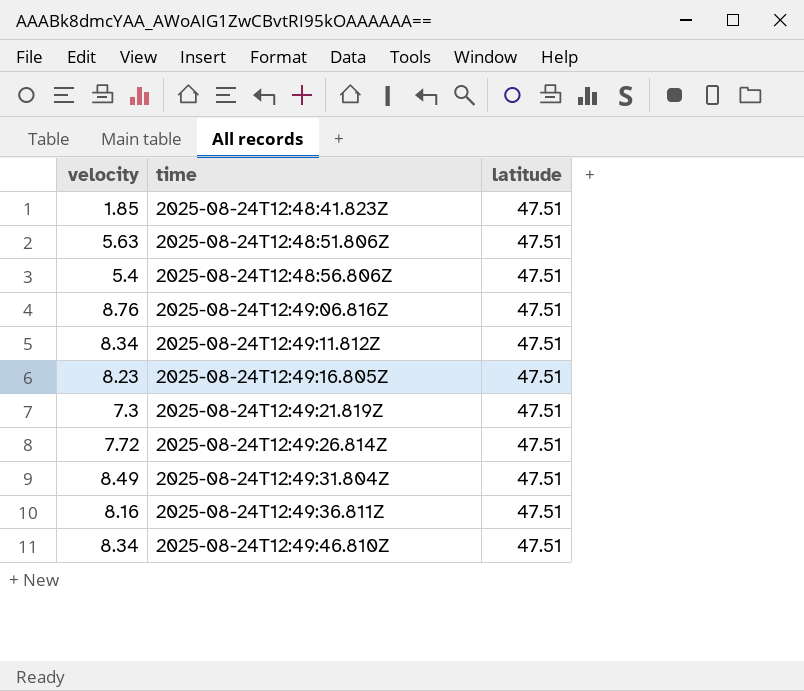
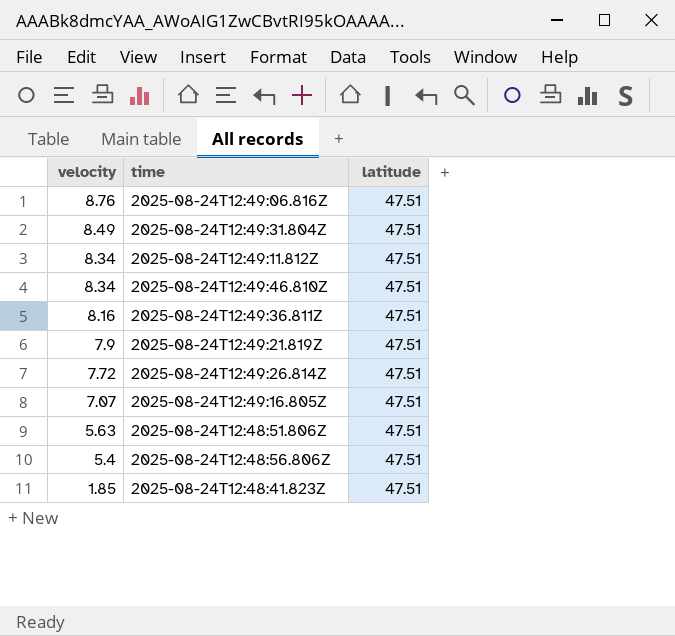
row order: time ascending -> velocity descending
2025-08-24T12:49:21.819Z | velocity: 7.3 -> 7.9
2025-08-24T12:49:16.805Z | velocity: 8.23 -> 7.07

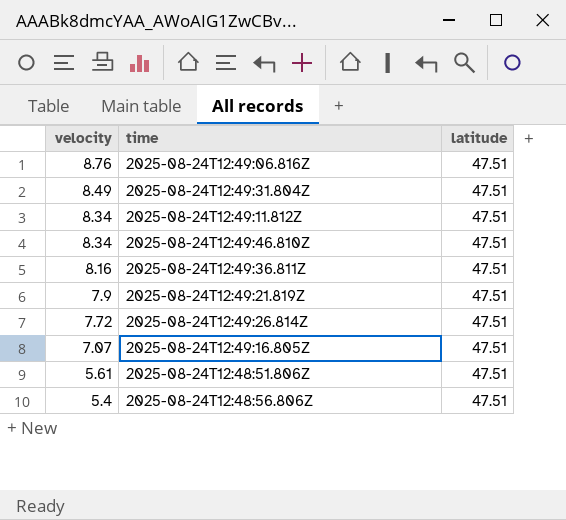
row 2025-08-24T12:48:41.823Z: 1.85 | 47.51 -> none
2025-08-24T12:48:51.806Z | velocity: 5.63 -> 5.61

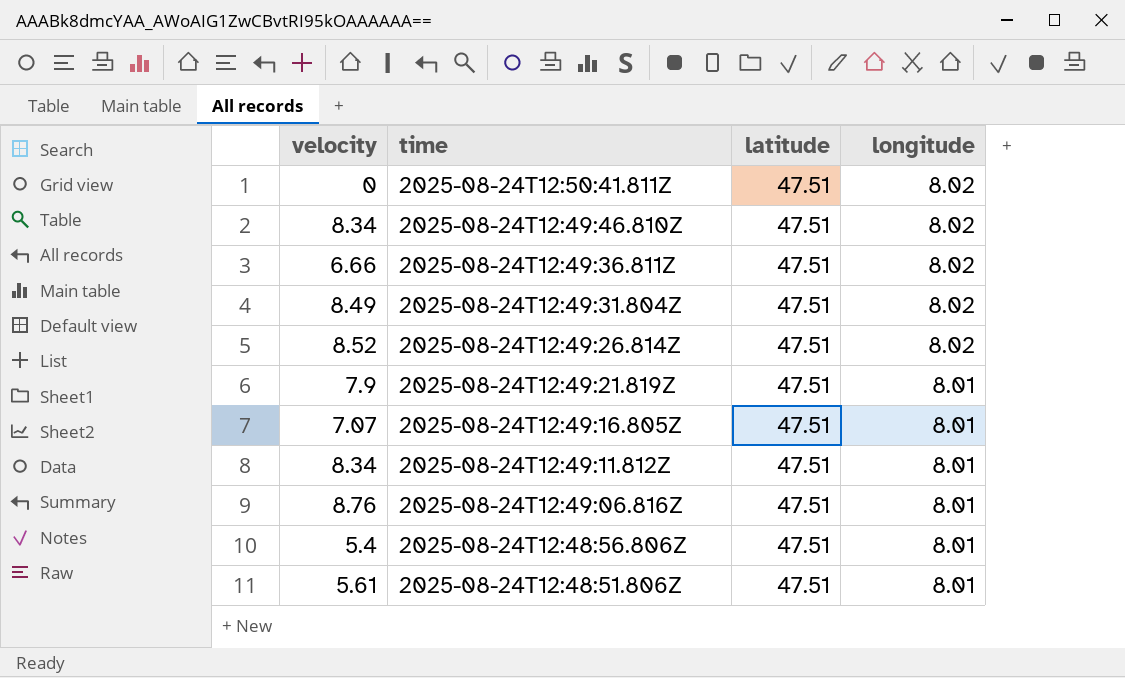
row order: velocity descending -> time descending
column longitude | position: none -> 4
row 2025-08-24T12:50:41.811Z: none -> 0 | 47.51 | 8.02
2025-08-24T12:49:36.811Z | velocity: 8.16 -> 6.66
2025-08-24T12:49:26.814Z | velocity: 7.72 -> 8.52

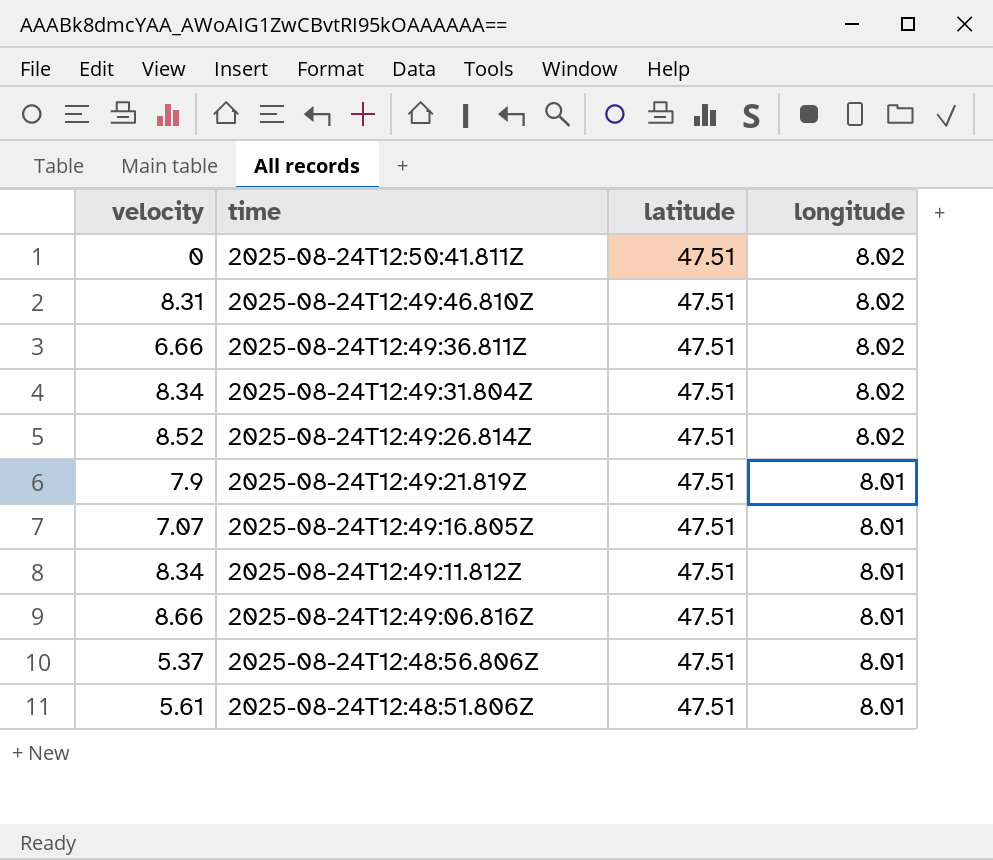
2025-08-24T12:49:46.810Z | velocity: 8.34 -> 8.31
2025-08-24T12:49:31.804Z | velocity: 8.49 -> 8.34
2025-08-24T12:49:06.816Z | velocity: 8.76 -> 8.66
2025-08-24T12:48:56.806Z | velocity: 5.4 -> 5.37

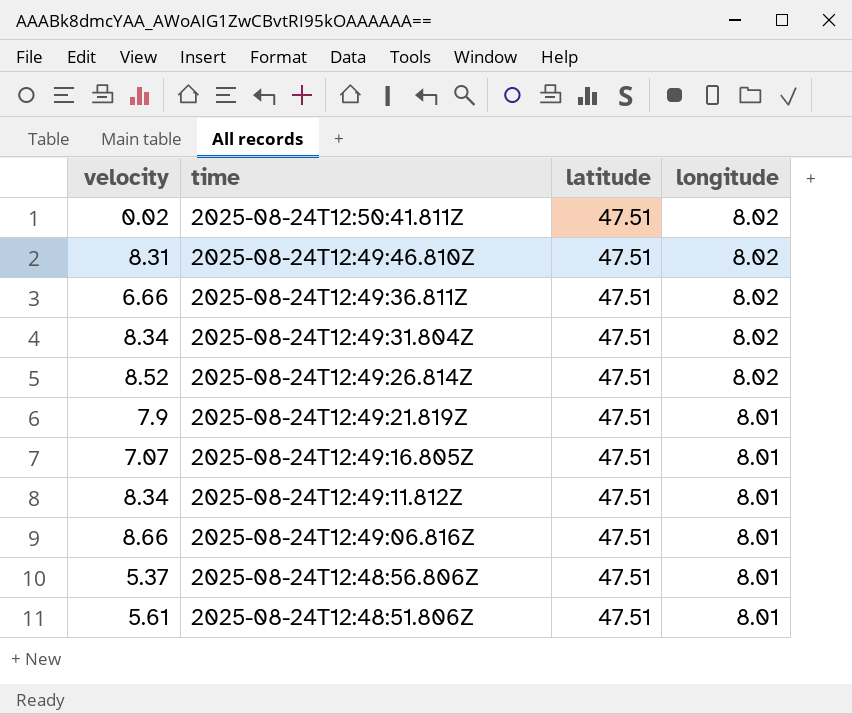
2025-08-24T12:50:41.811Z | velocity: 0 -> 0.02

